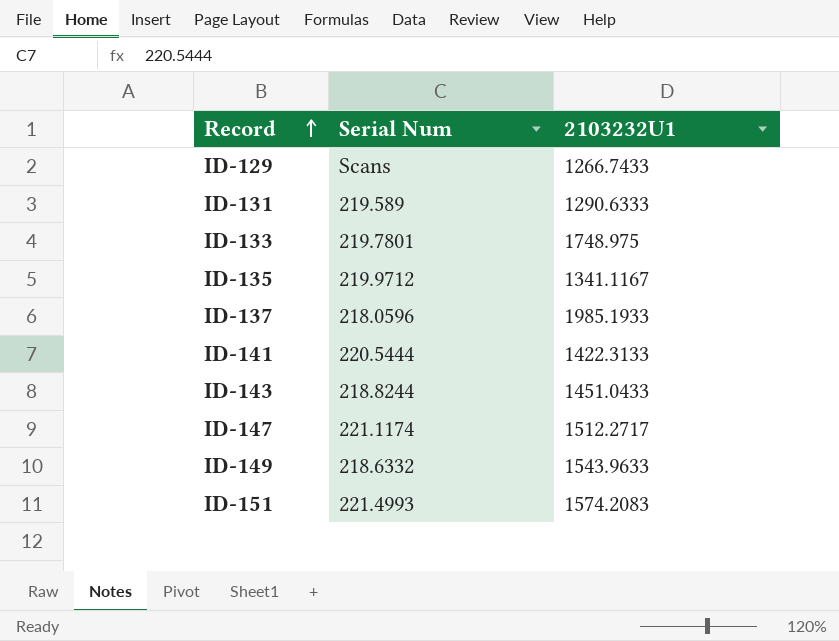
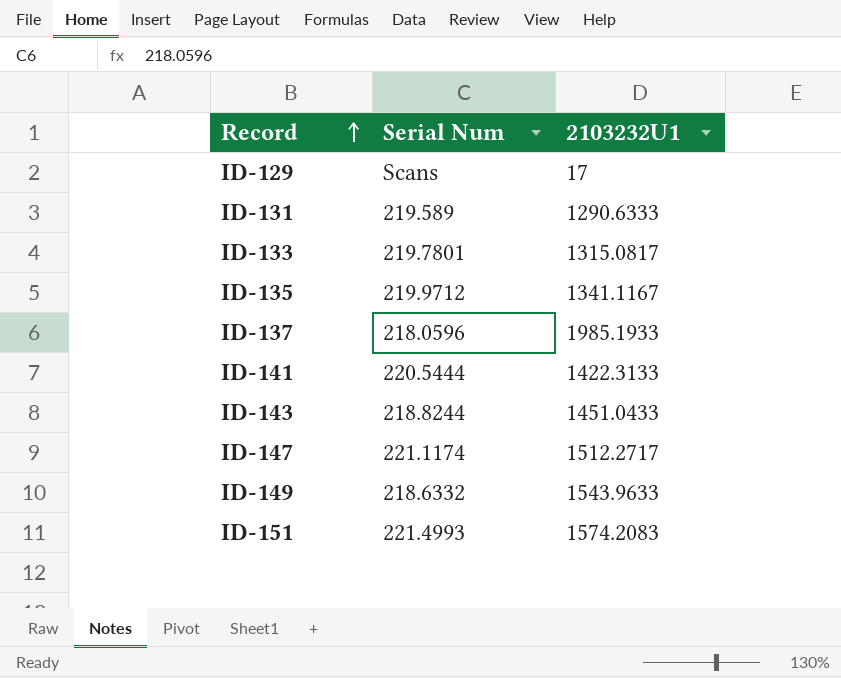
ID-129 | 2103232U1: 1266.7433 -> 17
ID-133 | 2103232U1: 1748.975 -> 1315.0817

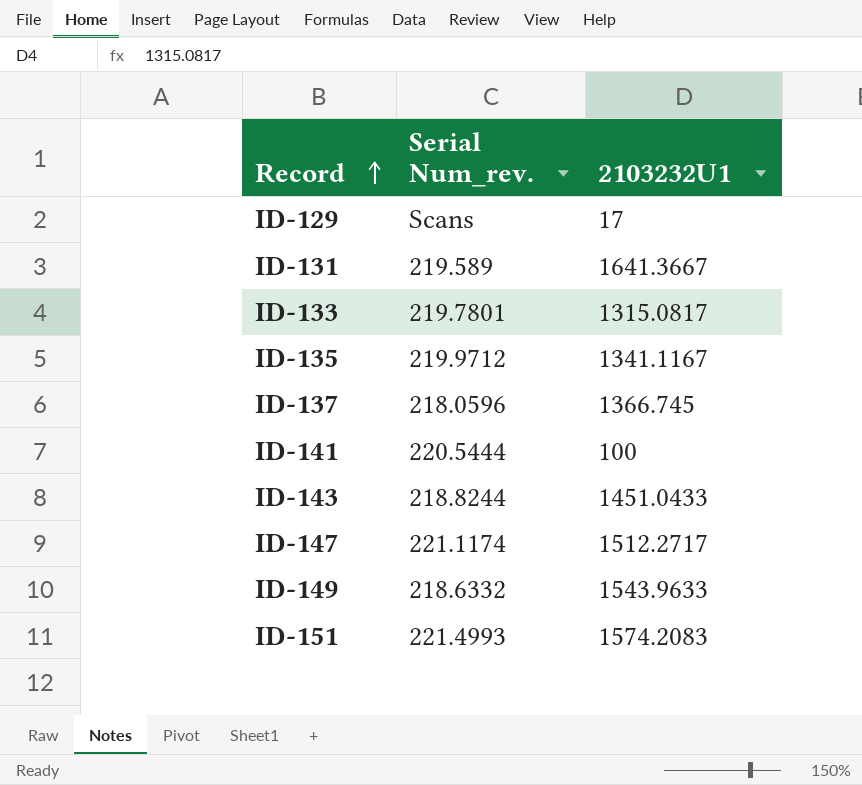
column name: Serial Num -> Serial Num_rev.
ID-131 | 2103232U1: 1290.6333 -> 1641.3667
ID-137 | 2103232U1: 1985.1933 -> 1366.745
ID-141 | 2103232U1: 1422.3133 -> 100

